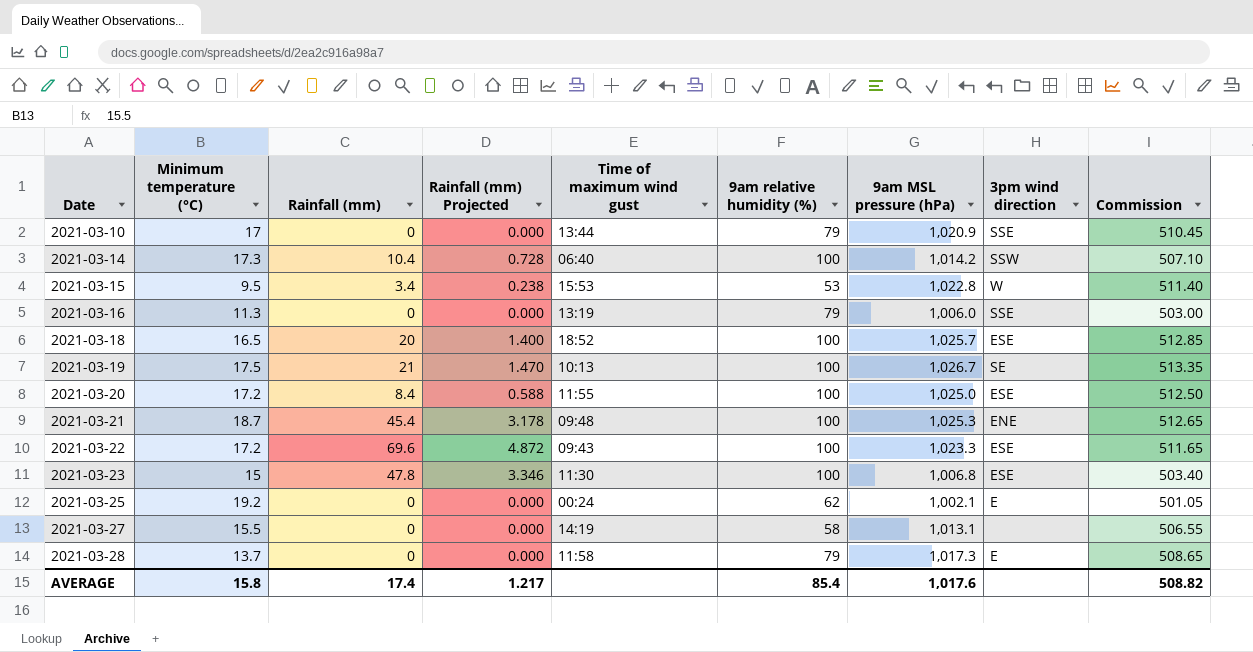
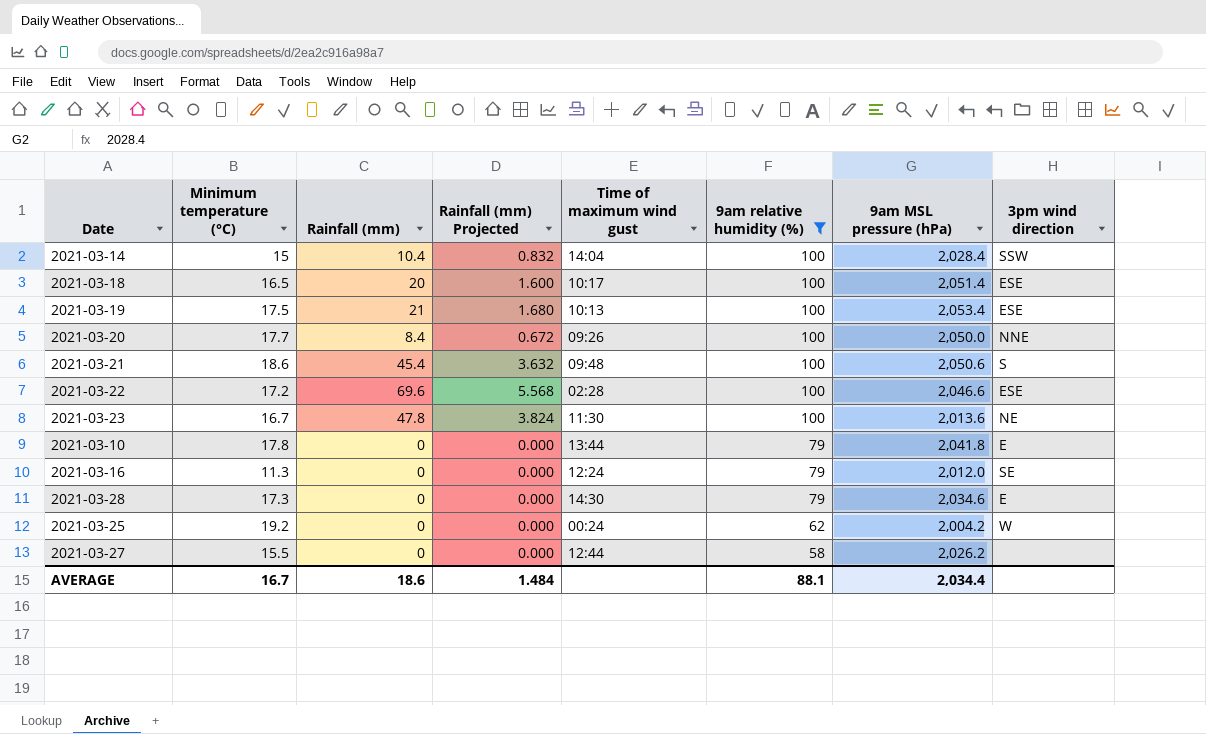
filter: none -> 9am relative humidity (%) != 53
row order: Date ascending -> 9am relative humidity (%) descending
column Commission | formula: [9am MSL pressure (hPa)] * 0.5 -> none
column Rainfall (mm) Projected | formula: [Rainfall (mm)] * 0.07 -> [Rainfall (mm)] * 0.08
2021-03-14 | Minimum temperature (°C): 17.3 -> 15
2021-03-14 | Time of maximum wind gust: 06:40 -> 14:04
2021-03-14 | 9am MSL pressure (hPa): 1,014.2 -> 2,028.4
2021-03-18 | Time of maximum wind gust: 18:52 -> 10:17
2021-03-18 | 9am MSL pressure (hPa): 1,025.7 -> 2,051.4
2021-03-19 | 9am MSL pressure (hPa): 1,026.7 -> 2,053.4
2021-03-19 | 3pm wind direction: SE -> ESE
2021-03-20 | Minimum temperature (°C): 17.2 -> 17.7
2021-03-20 | Time of maximum wind gust: 11:55 -> 09:26
2021-03-20 | 9am MSL pressure (hPa): 1,025.0 -> 2,050.0
2021-03-20 | 3pm wind direction: ESE -> NNE
2021-03-21 | Minimum temperature (°C): 18.7 -> 18.6
2021-03-21 | 9am MSL pressure (hPa): 1,025.3 -> 2,050.6
2021-03-21 | 3pm wind direction: ENE -> S
2021-03-22 | Time of maximum wind gust: 09:43 -> 02:28
2021-03-22 | 9am MSL pressure (hPa): 1,023.3 -> 2,046.6
2021-03-23 | Minimum temperature (°C): 15 -> 16.7
2021-03-23 | 9am MSL pressure (hPa): 1,006.8 -> 2,013.6
2021-03-23 | 3pm wind direction: ESE -> NE
2021-03-10 | Minimum temperature (°C): 17 -> 17.8
2021-03-10 | 9am MSL pressure (hPa): 1,020.9 -> 2,041.8
2021-03-10 | 3pm wind direction: SSE -> E
2021-03-16 | Time of maximum wind gust: 13:19 -> 12:24
2021-03-16 | 9am MSL pressure (hPa): 1,006.0 -> 2,012.0
2021-03-16 | 3pm wind direction: SSE -> SE
2021-03-28 | Minimum temperature (°C): 13.7 -> 17.3
2021-03-28 | Time of maximum wind gust: 11:58 -> 14:30
2021-03-28 | 9am MSL pressure (hPa): 1,017.3 -> 2,034.6
2021-03-25 | 9am MSL pressure (hPa): 1,002.1 -> 2,004.2
2021-03-25 | 3pm wind direction: E -> W
2021-03-27 | Time of maximum wind gust: 14:19 -> 12:44
2021-03-27 | 9am MSL pressure (hPa): 1,013.1 -> 2,026.2
AVERAGE | Minimum temperature (°C): 15.8 -> 16.7
AVERAGE | Rainfall (mm): 17.4 -> 18.6
AVERAGE | Rainfall (mm) Projected: 1.217 -> 1.484
AVERAGE | 9am relative humidity (%): 85.4 -> 88.1
AVERAGE | 9am MSL pressure (hPa): 1,017.6 -> 2,034.4

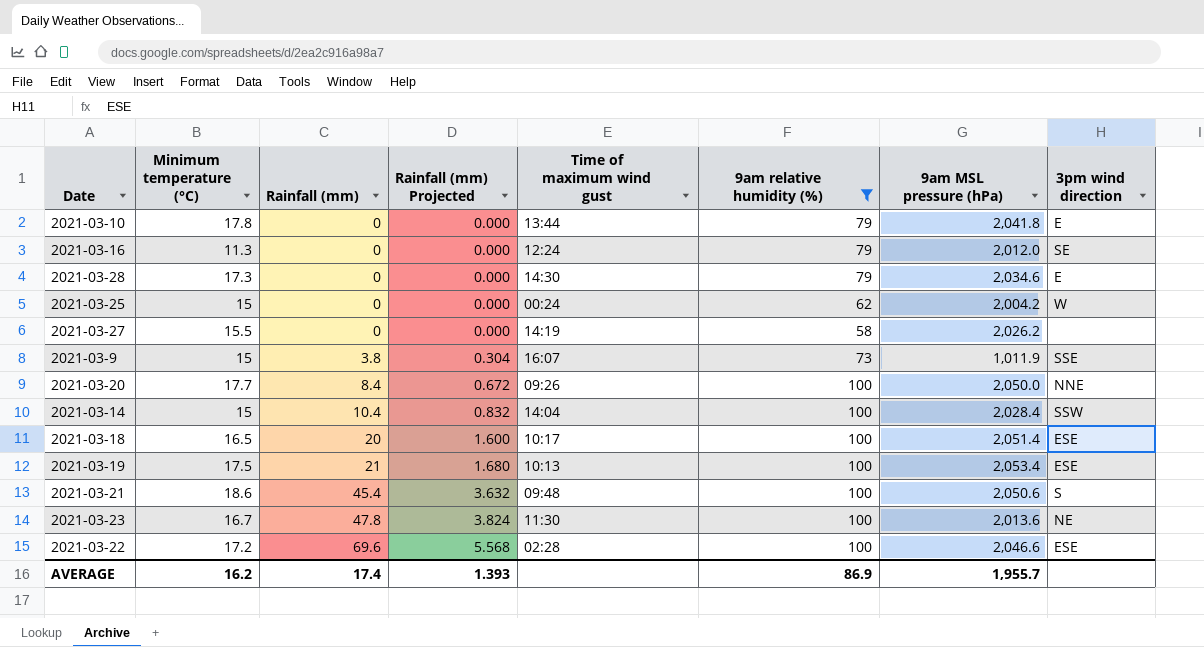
row order: 9am relative humidity (%) descending -> Rainfall (mm) ascending
2021-03-25 | Minimum temperature (°C): 19.2 -> 15
2021-03-27 | Time of maximum wind gust: 12:44 -> 14:19
row 2021-03-9: none -> 15 | 3.8 | 0.304 | 16:07 | 73 | 1,011.9 | SSE
AVERAGE | Minimum temperature (°C): 16.7 -> 16.2
AVERAGE | Rainfall (mm): 18.6 -> 17.4
AVERAGE | Rainfall (mm) Projected: 1.484 -> 1.393
AVERAGE | 9am relative humidity (%): 88.1 -> 86.9
AVERAGE | 9am MSL pressure (hPa): 2,034.4 -> 1,955.7

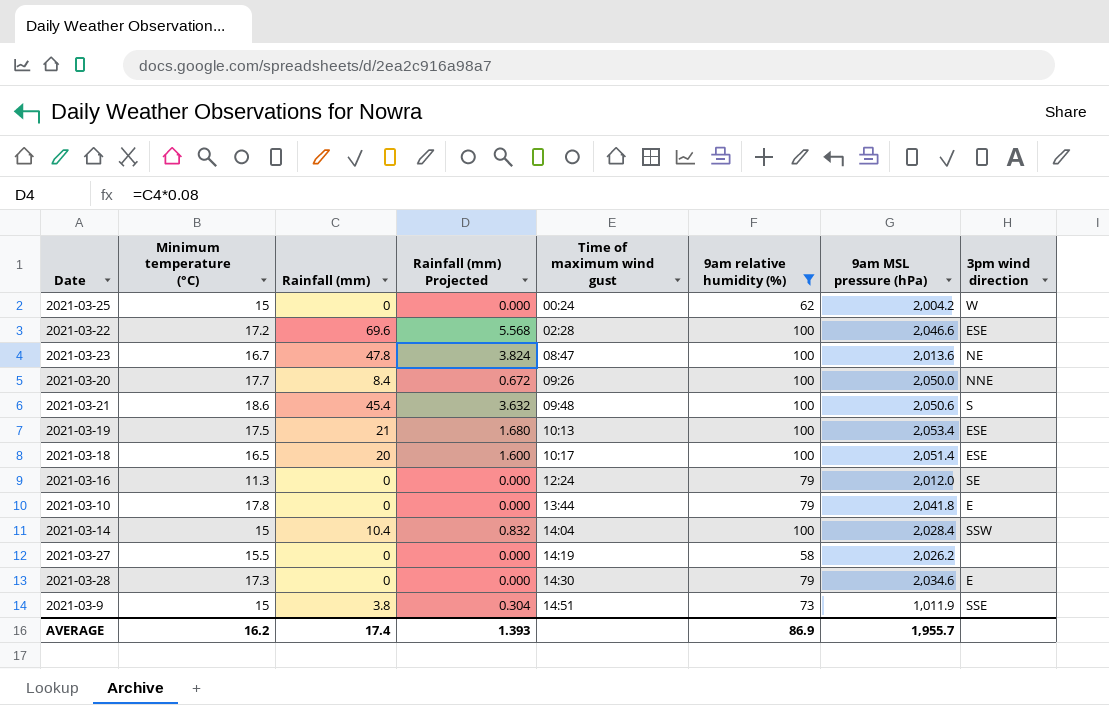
row order: Rainfall (mm) ascending -> Time of maximum wind gust ascending
2021-03-23 | Time of maximum wind gust: 11:30 -> 08:47
2021-03-9 | Time of maximum wind gust: 16:07 -> 14:51

